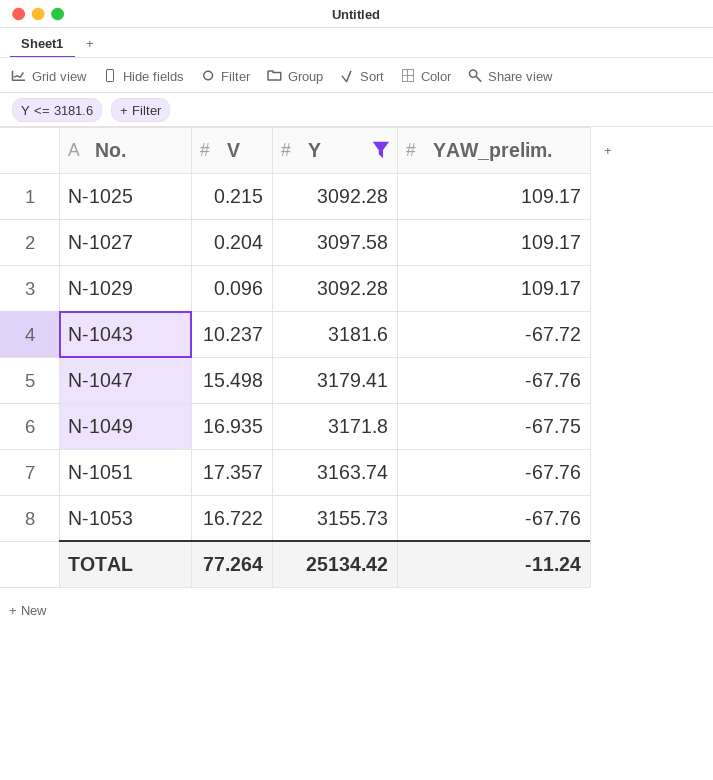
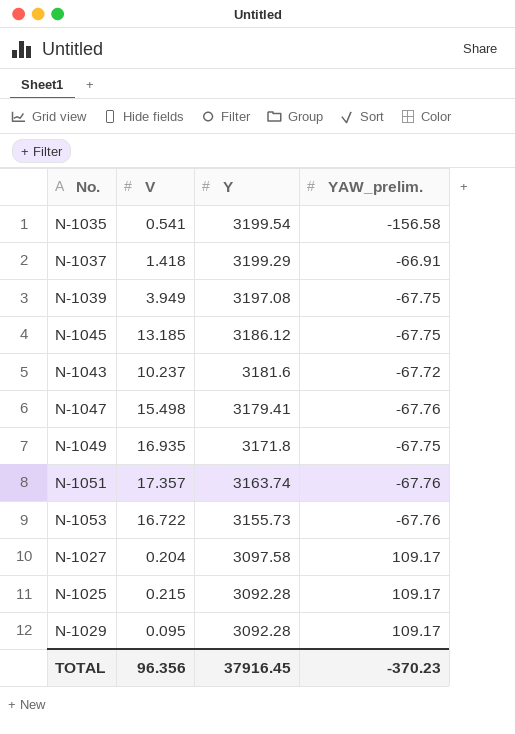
filter: Y <= 3181.6 -> none
row order: No. ascending -> Y descending
N-1029 | V: 0.096 -> 0.095
TOTAL | V: 77.264 -> 96.356
TOTAL | Y: 25134.42 -> 37916.45
TOTAL | YAW_prelim.: -11.24 -> -370.23

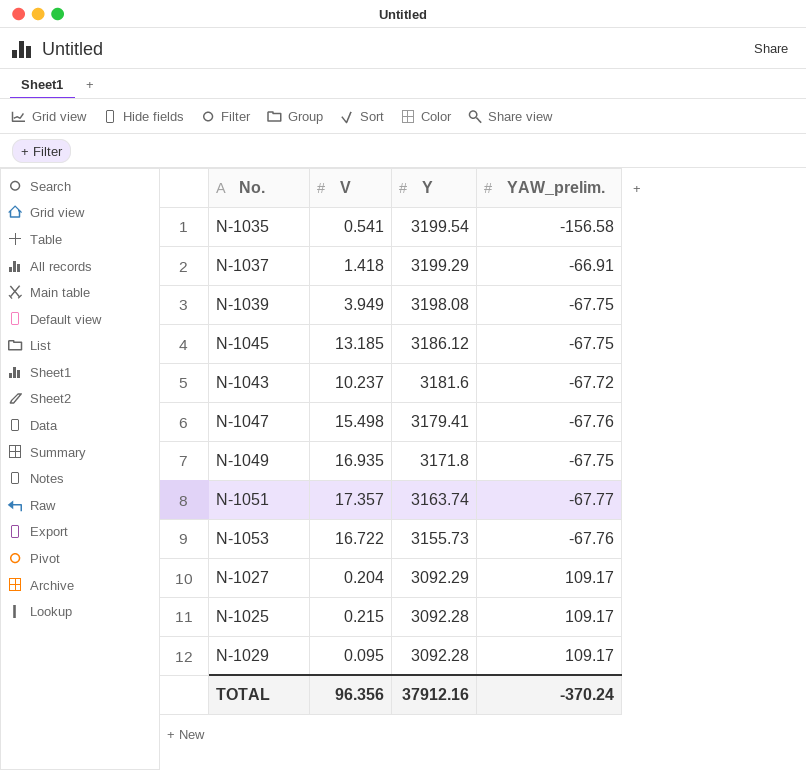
N-1039 | Y: 3197.08 -> 3198.08
N-1051 | YAW_prelim.: -67.76 -> -67.77
N-1027 | Y: 3097.58 -> 3092.29
TOTAL | Y: 37916.45 -> 37912.16
TOTAL | YAW_prelim.: -370.23 -> -370.24

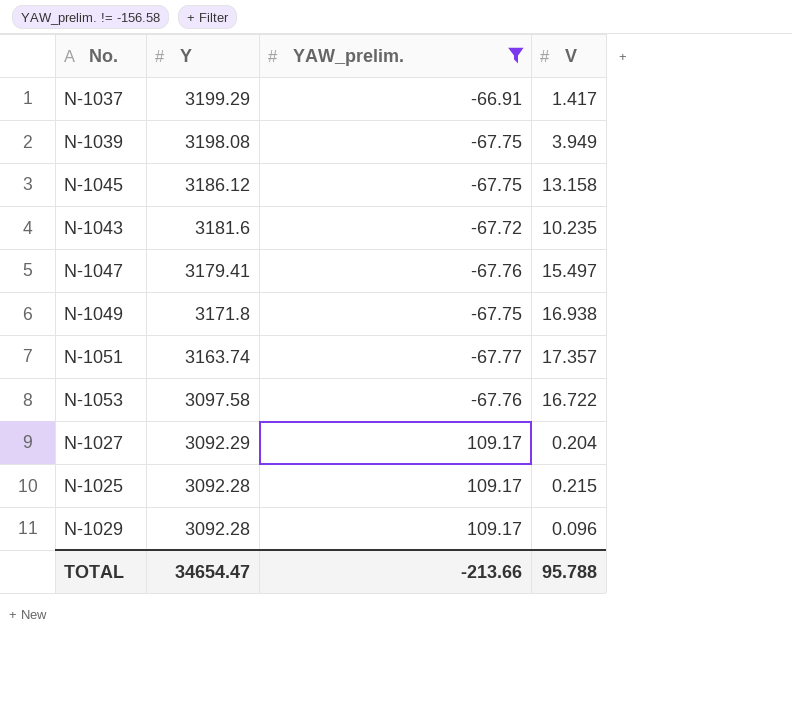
filter: none -> YAW_prelim. != -156.58
column V | position: 2 -> 4
N-1037 | V: 1.418 -> 1.417
N-1045 | V: 13.185 -> 13.158
N-1043 | V: 10.237 -> 10.235
N-1047 | V: 15.498 -> 15.497
N-1049 | V: 16.935 -> 16.938
N-1053 | Y: 3155.73 -> 3097.58
N-1029 | V: 0.095 -> 0.096
TOTAL | Y: 37912.16 -> 34654.47
TOTAL | YAW_prelim.: -370.24 -> -213.66
TOTAL | V: 96.356 -> 95.788

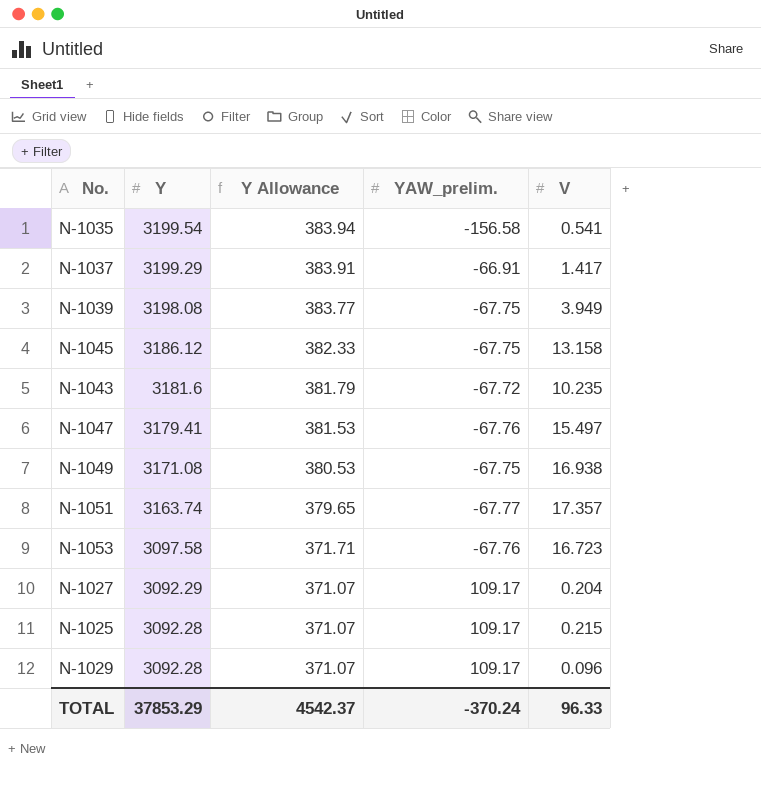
filter: YAW_prelim. != -156.58 -> none
column Y Allowance | formula: none -> [Y] * 0.12
N-1049 | Y: 3171.8 -> 3171.08
N-1053 | V: 16.722 -> 16.723
TOTAL | Y: 34654.47 -> 37853.29
TOTAL | YAW_prelim.: -213.66 -> -370.24
TOTAL | V: 95.788 -> 96.33

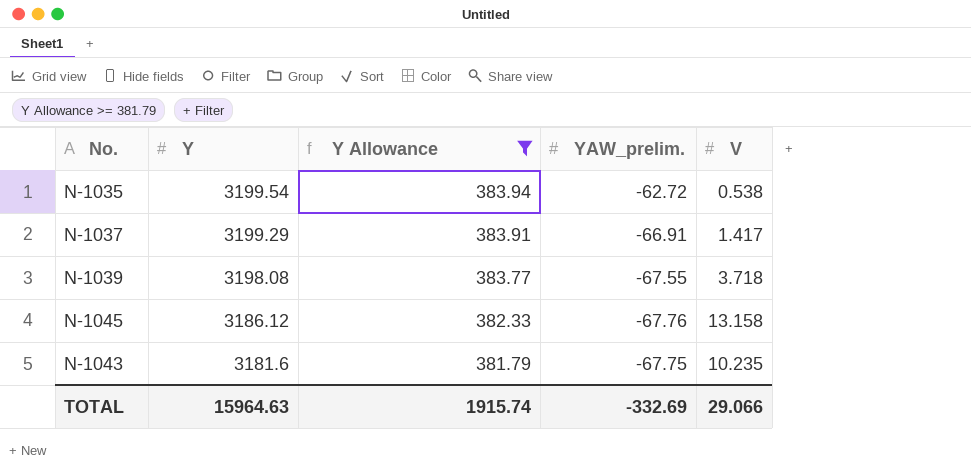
filter: none -> Y Allowance >= 381.79
N-1035 | YAW_prelim.: -156.58 -> -62.72
N-1035 | V: 0.541 -> 0.538
N-1039 | YAW_prelim.: -67.75 -> -67.55
N-1039 | V: 3.949 -> 3.718
N-1045 | YAW_prelim.: -67.75 -> -67.76
N-1043 | YAW_prelim.: -67.72 -> -67.75
TOTAL | Y: 37853.29 -> 15964.63
TOTAL | Y Allowance: 4542.37 -> 1915.74
TOTAL | YAW_prelim.: -370.24 -> -332.69
TOTAL | V: 96.33 -> 29.066

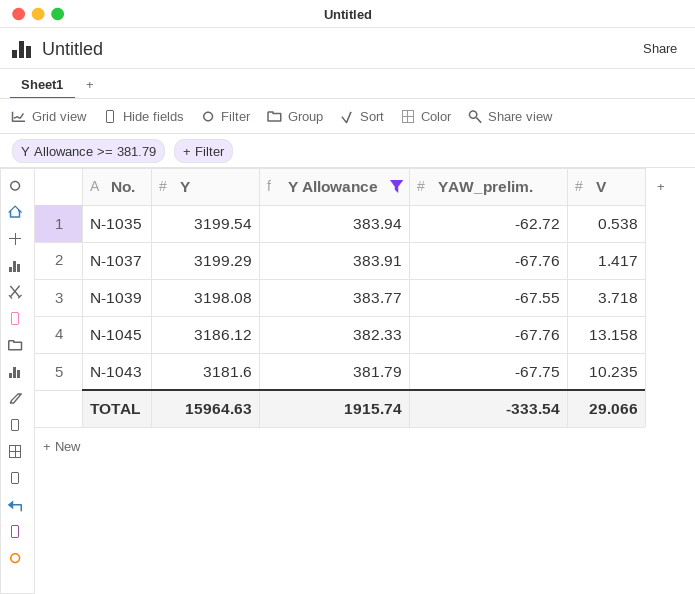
N-1037 | YAW_prelim.: -66.91 -> -67.76
TOTAL | YAW_prelim.: -332.69 -> -333.54

